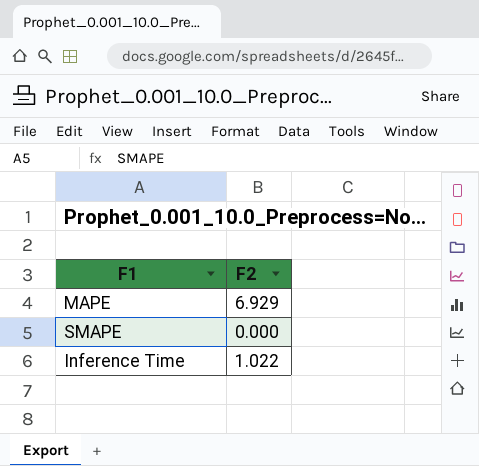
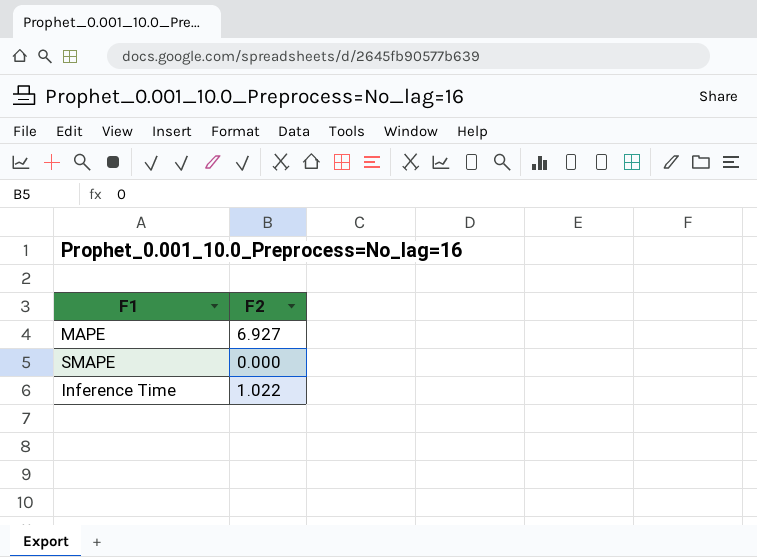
MAPE | F2: 6.929 -> 6.927

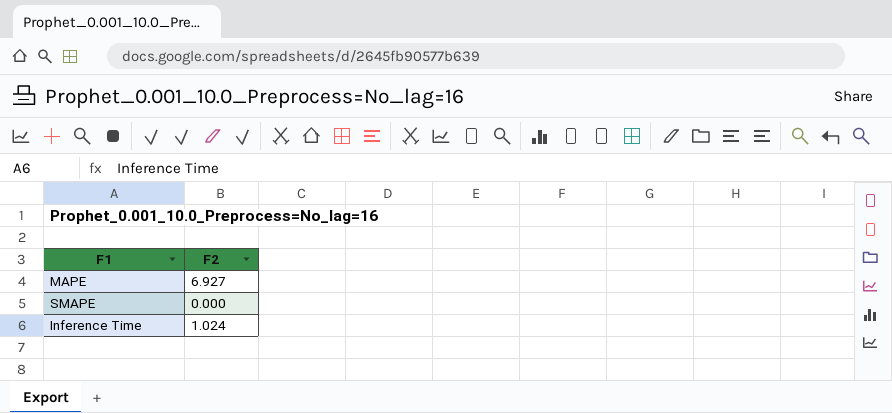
Inference Time | F2: 1.022 -> 1.024

